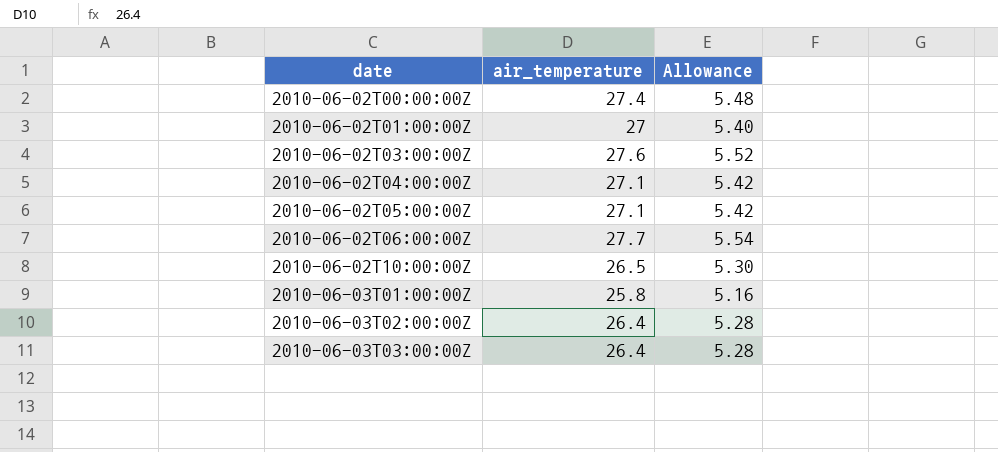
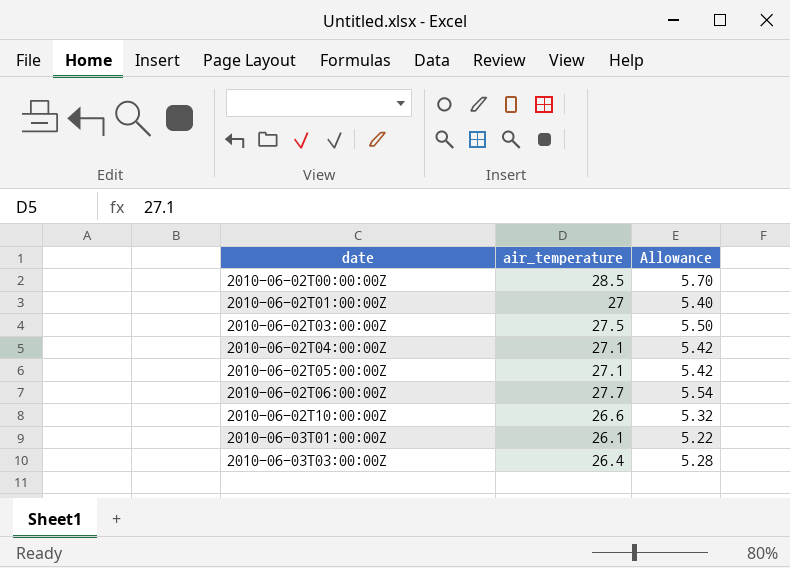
row 2010-06-03T02:00:00Z: 26.4 | 5.28 -> none
2010-06-02T00:00:00Z | air_temperature: 27.4 -> 28.5
2010-06-02T00:00:00Z | Allowance: 5.48 -> 5.70
2010-06-02T03:00:00Z | air_temperature: 27.6 -> 27.5
2010-06-02T03:00:00Z | Allowance: 5.52 -> 5.50
2010-06-02T10:00:00Z | air_temperature: 26.5 -> 26.6
2010-06-02T10:00:00Z | Allowance: 5.30 -> 5.32
2010-06-03T01:00:00Z | air_temperature: 25.8 -> 26.1
2010-06-03T01:00:00Z | Allowance: 5.16 -> 5.22

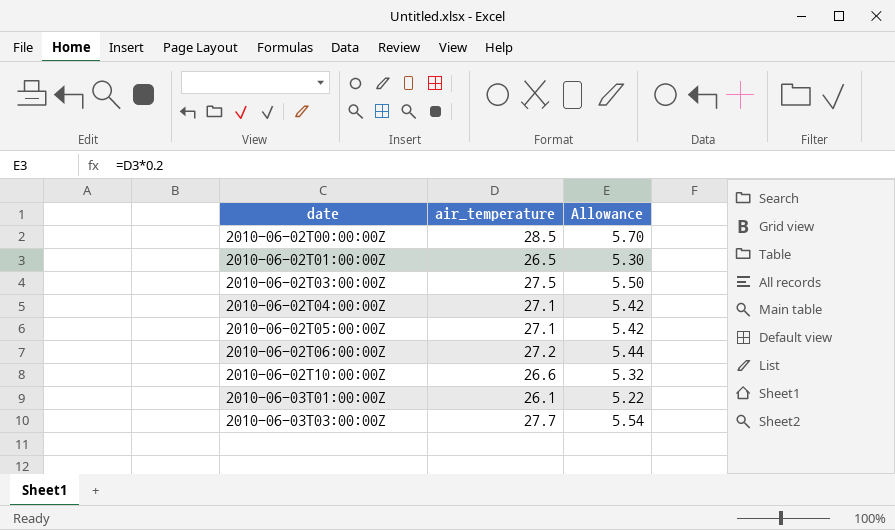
2010-06-02T01:00:00Z | air_temperature: 27 -> 26.5
2010-06-02T01:00:00Z | Allowance: 5.40 -> 5.30
2010-06-02T06:00:00Z | air_temperature: 27.7 -> 27.2
2010-06-02T06:00:00Z | Allowance: 5.54 -> 5.44
2010-06-03T03:00:00Z | air_temperature: 26.4 -> 27.7
2010-06-03T03:00:00Z | Allowance: 5.28 -> 5.54

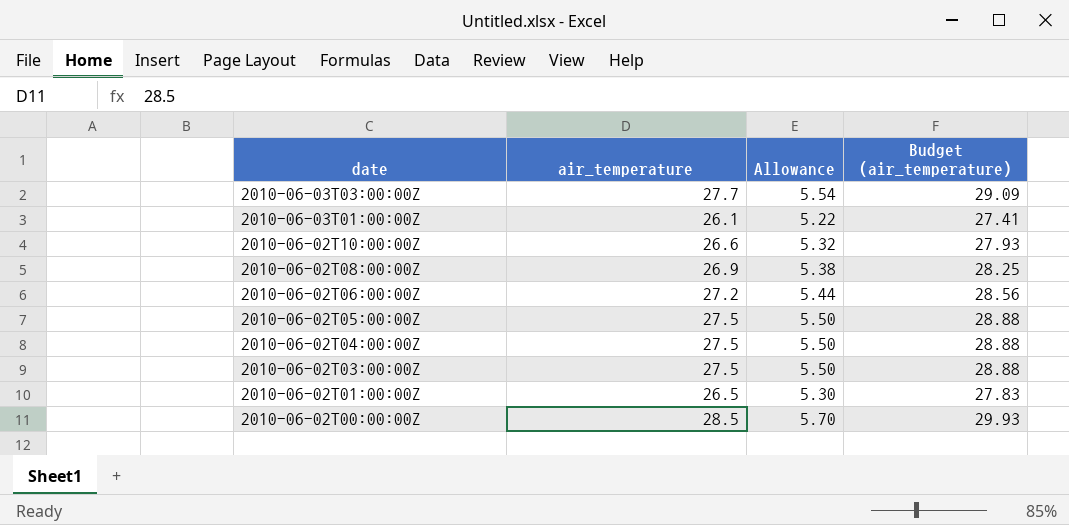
row order: date ascending -> date descending
column Budget (air_temperature) | formula: none -> [air_temperature] * 1.05
row 2010-06-02T08:00:00Z: none -> 26.9 | 5.38 | 28.25
2010-06-02T05:00:00Z | air_temperature: 27.1 -> 27.5
2010-06-02T05:00:00Z | Allowance: 5.42 -> 5.50
2010-06-02T04:00:00Z | air_temperature: 27.1 -> 27.5
2010-06-02T04:00:00Z | Allowance: 5.42 -> 5.50

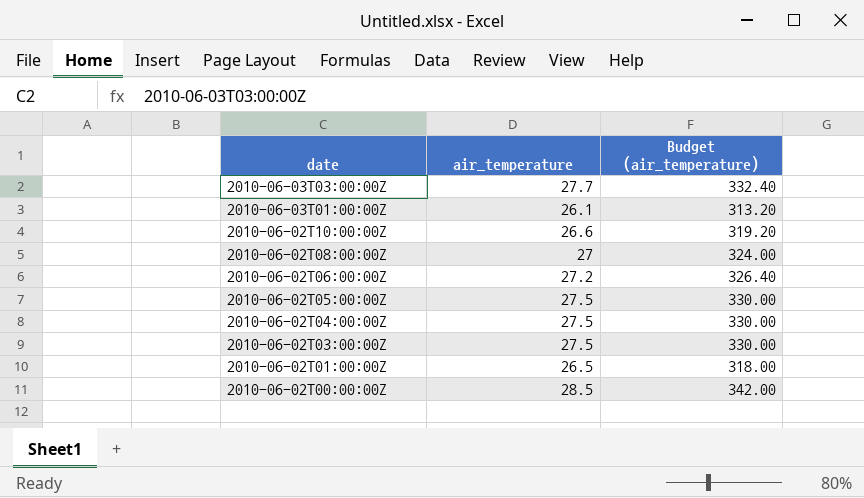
column Allowance | formula: [air_temperature] * 0.2 -> none
column Budget (air_temperature) | formula: [air_temperature] * 1.05 -> [air_temperature] * 12
2010-06-02T08:00:00Z | air_temperature: 26.9 -> 27

